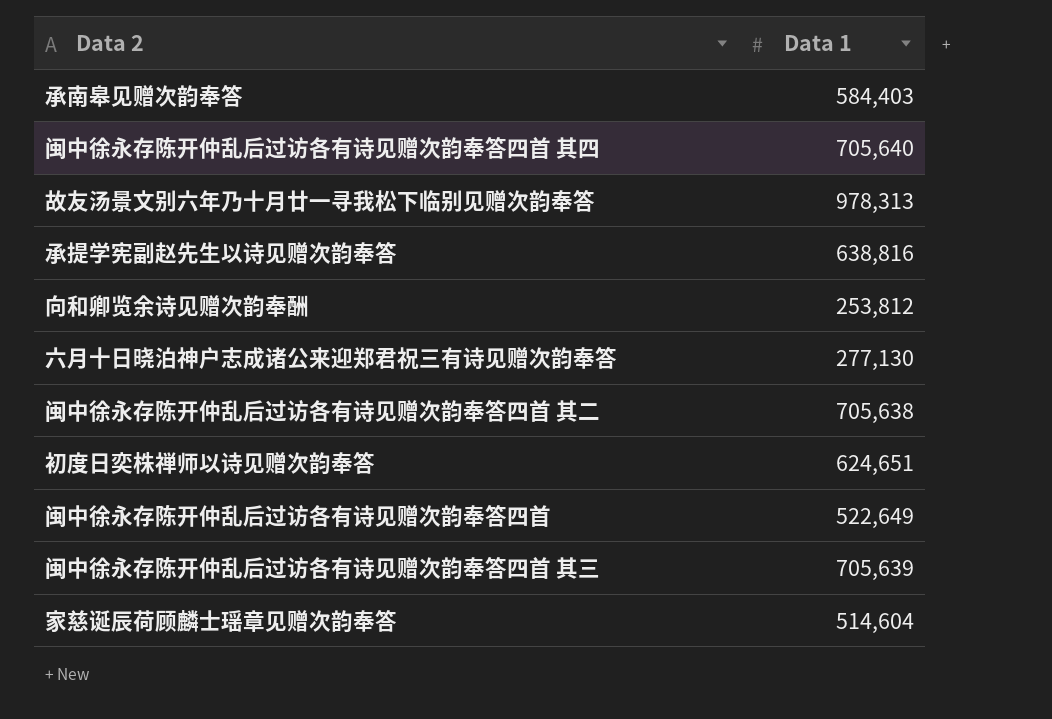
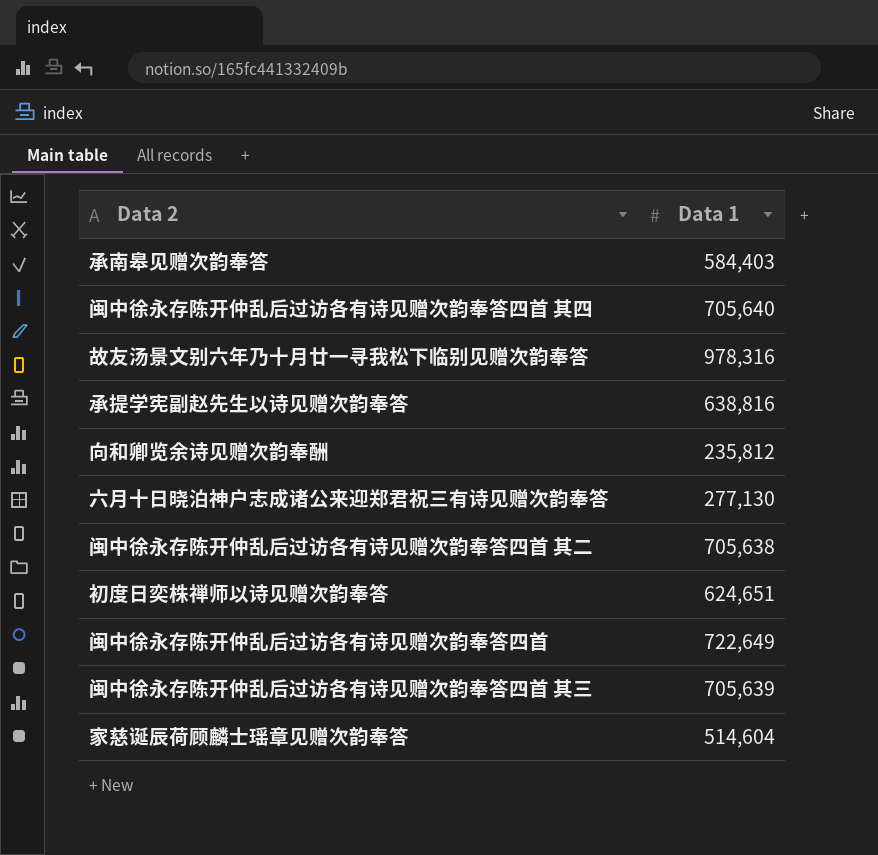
故友汤景文别六年乃十月廿一寻我松下临别见赠次韵奉答 | Data 1: 978,313 -> 978,316
向和卿览余诗见赠次韵奉酬 | Data 1: 253,812 -> 235,812
闽中徐永存陈开仲乱后过访各有诗见赠次韵奉答四首 | Data 1: 522,649 -> 722,649

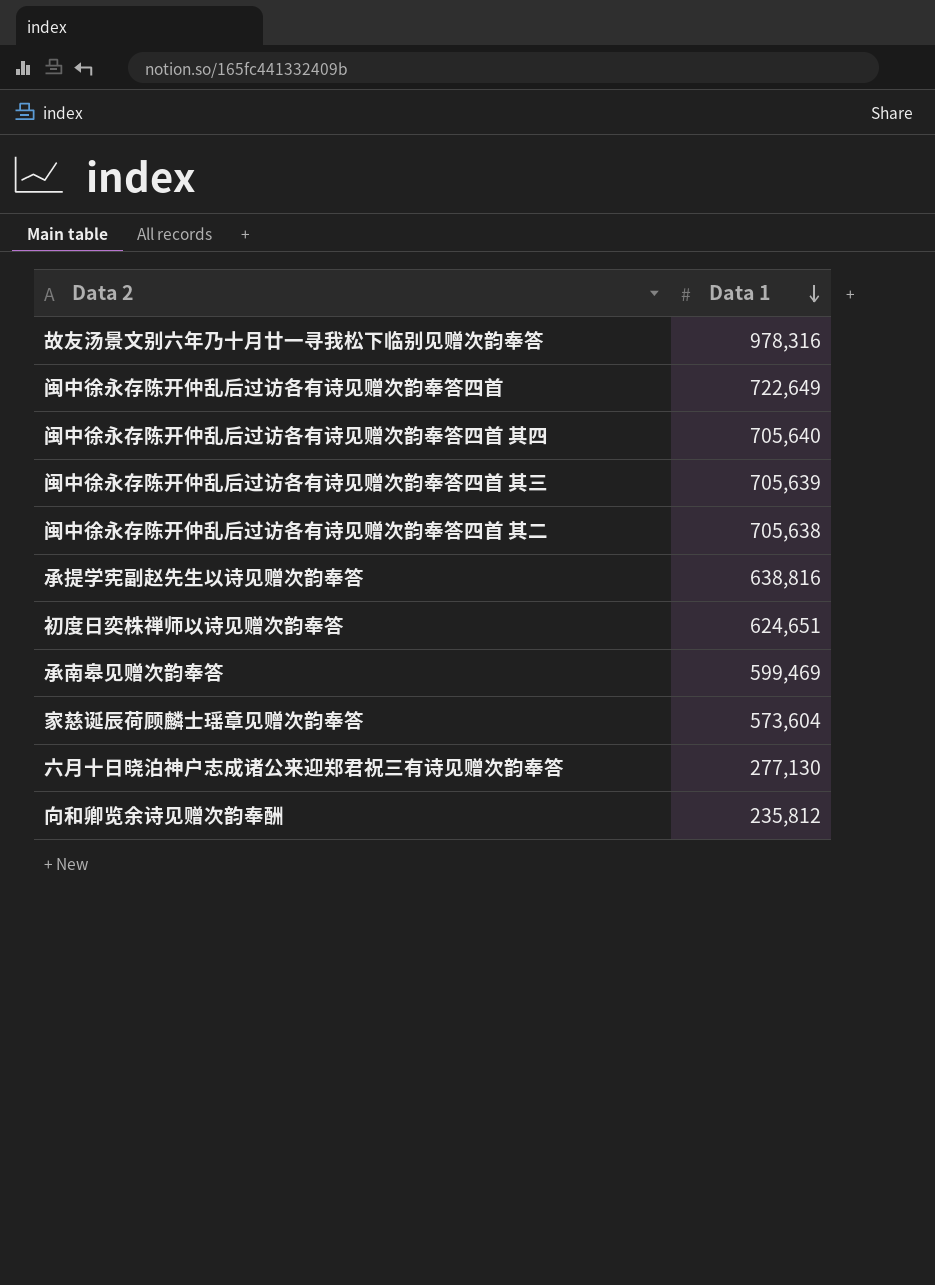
row order: none -> Data 1 descending
承南皋见赠次韵奉答 | Data 1: 584,403 -> 599,469
家慈诞辰荷顾麟士瑶章见赠次韵奉答 | Data 1: 514,604 -> 573,604

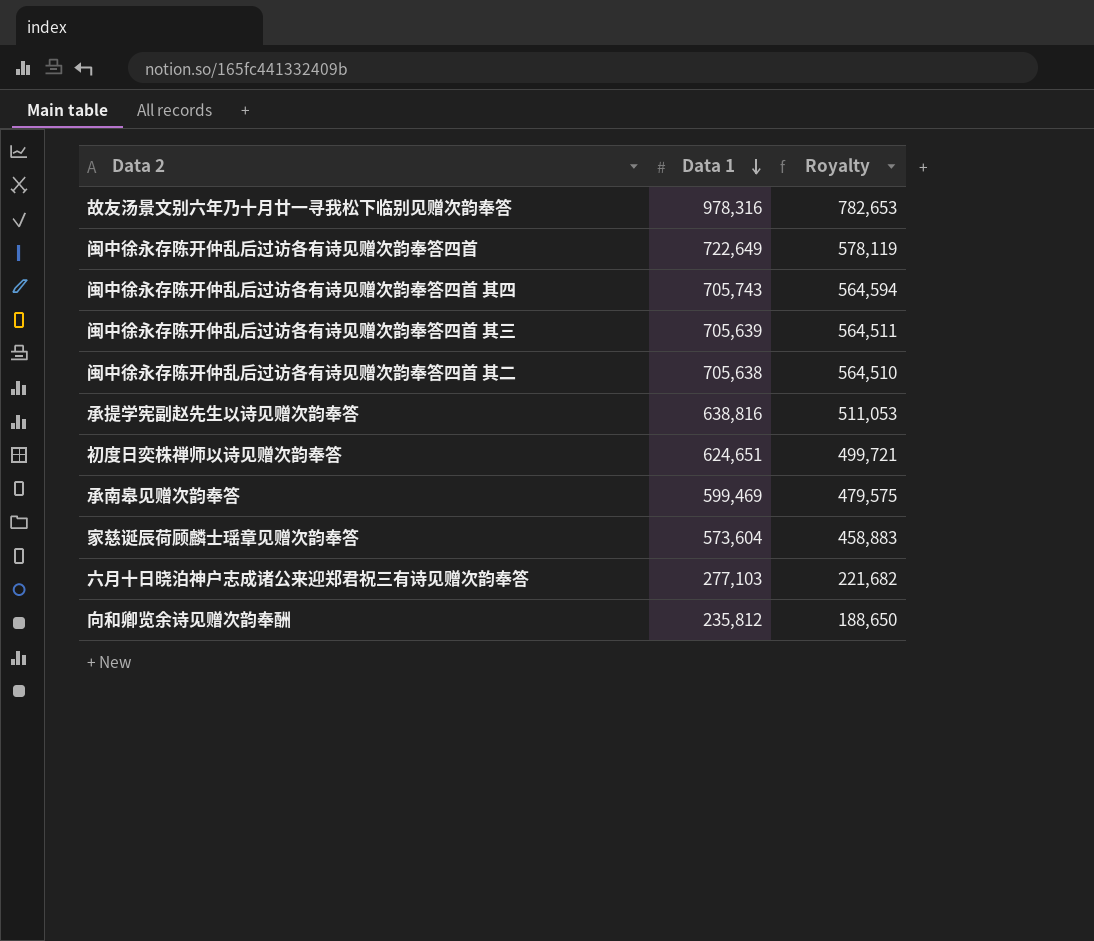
column Royalty | formula: none -> [Data 1] * 0.8
闽中徐永存陈开仲乱后过访各有诗见赠次韵奉答四首 其四 | Data 1: 705,640 -> 705,743
六月十日晓泊神户志成诸公来迎郑君祝三有诗见赠次韵奉答 | Data 1: 277,130 -> 277,103

